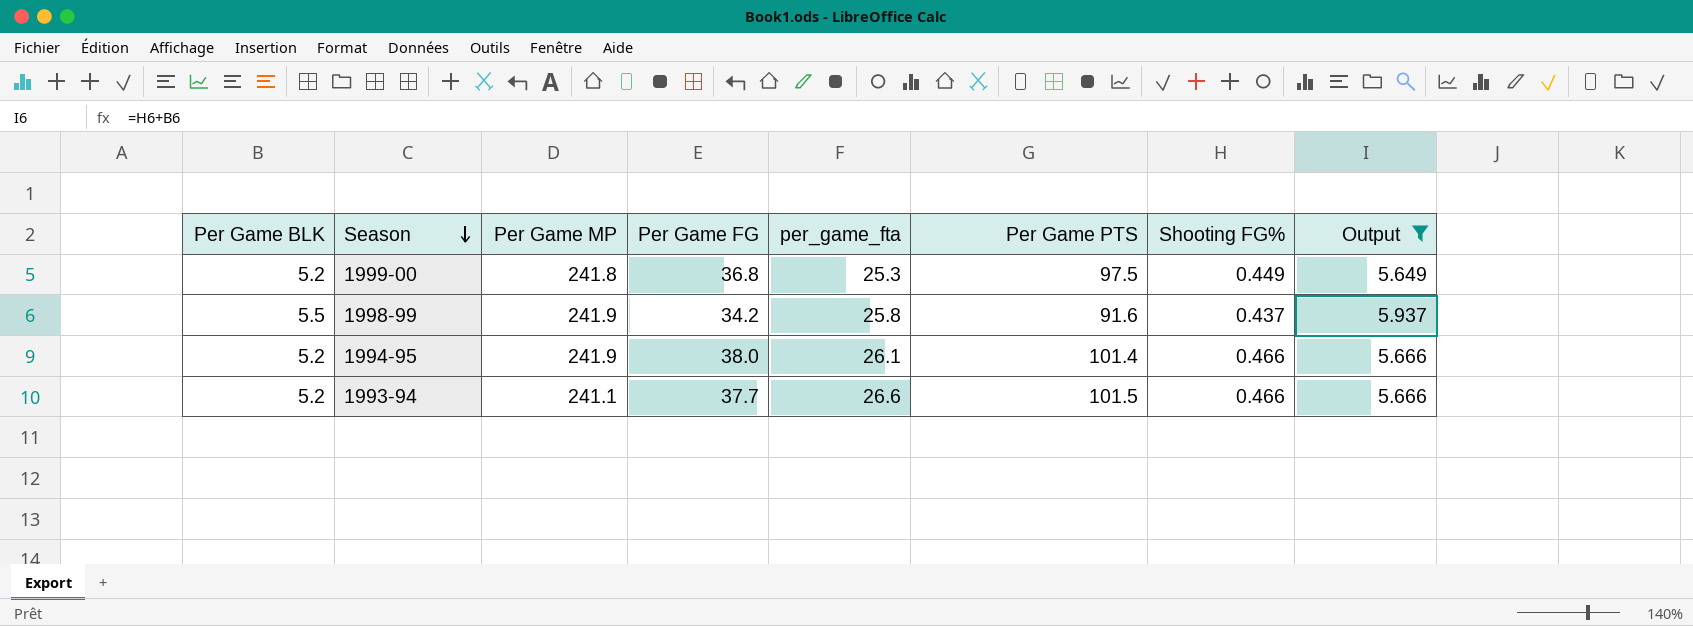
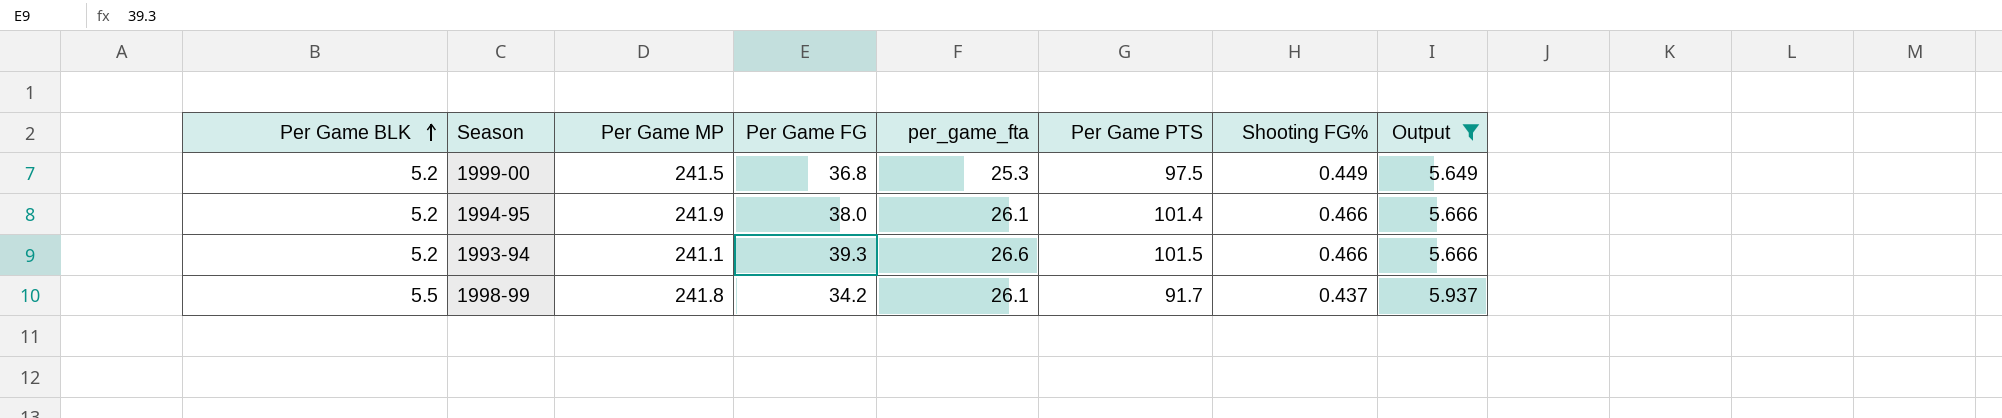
row order: Season descending -> Per Game BLK ascending
1999-00 | Per Game MP: 241.8 -> 241.5
1993-94 | Per Game FG: 37.7 -> 39.3
1998-99 | Per Game MP: 241.9 -> 241.8
1998-99 | per_game_fta: 25.8 -> 26.1
1998-99 | Per Game PTS: 91.6 -> 91.7

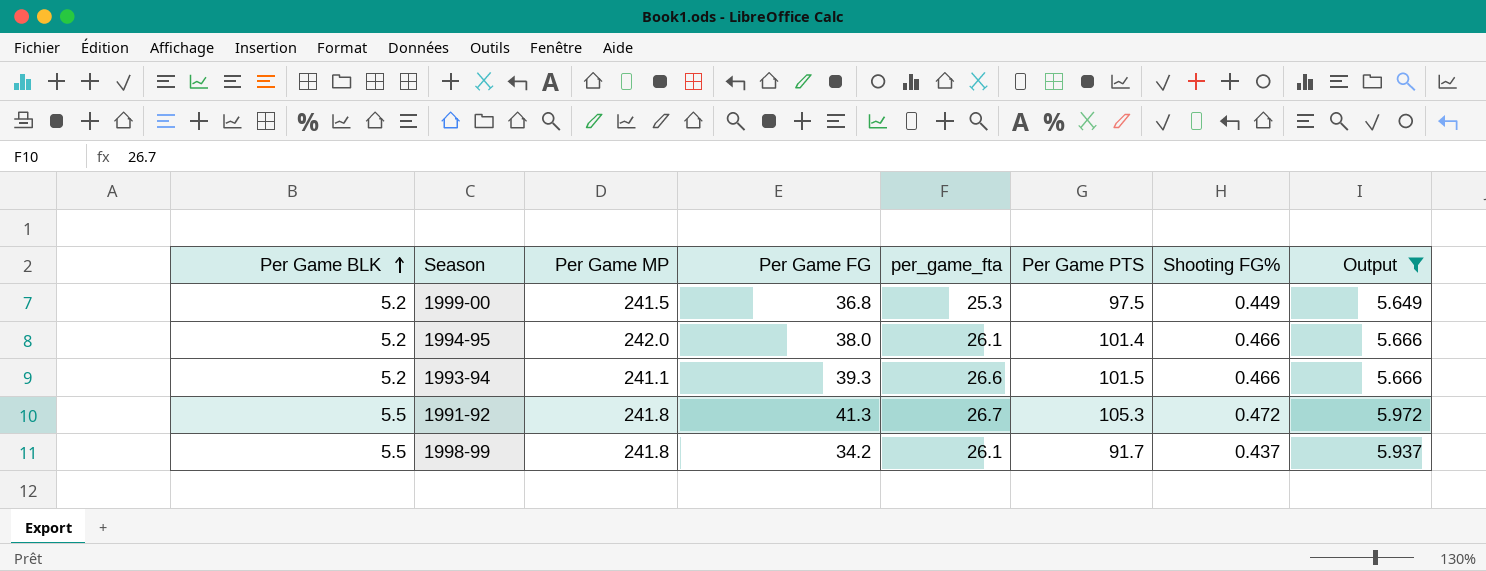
1994-95 | Per Game MP: 241.9 -> 242.0
row 1991-92: none -> 5.5 | 241.8 | 41.3 | 26.7 | 105.3 | 0.472 | 5.972

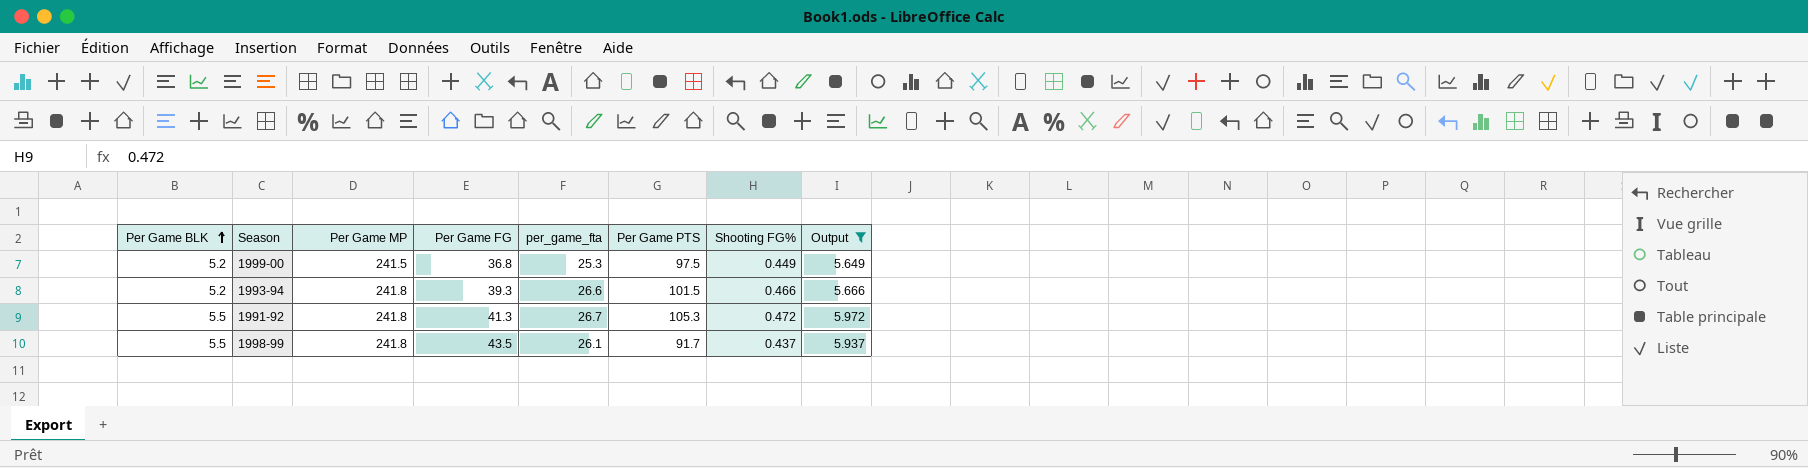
row 1994-95: 5.2 | 242.0 | 38.0 | 26.1 | 101.4 | 0.466 | 5.666 -> none
1993-94 | Per Game MP: 241.1 -> 241.8
1998-99 | Per Game FG: 34.2 -> 43.5

